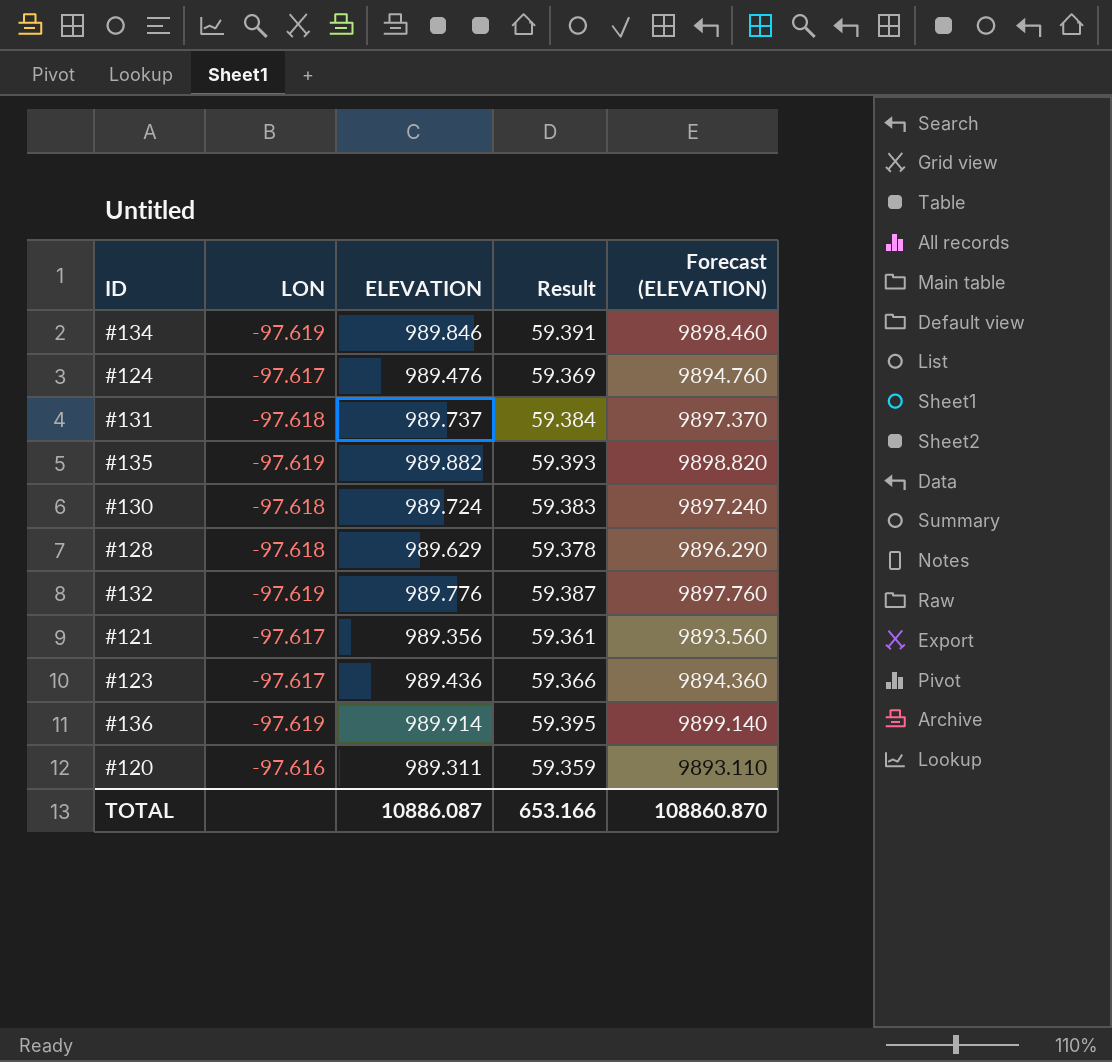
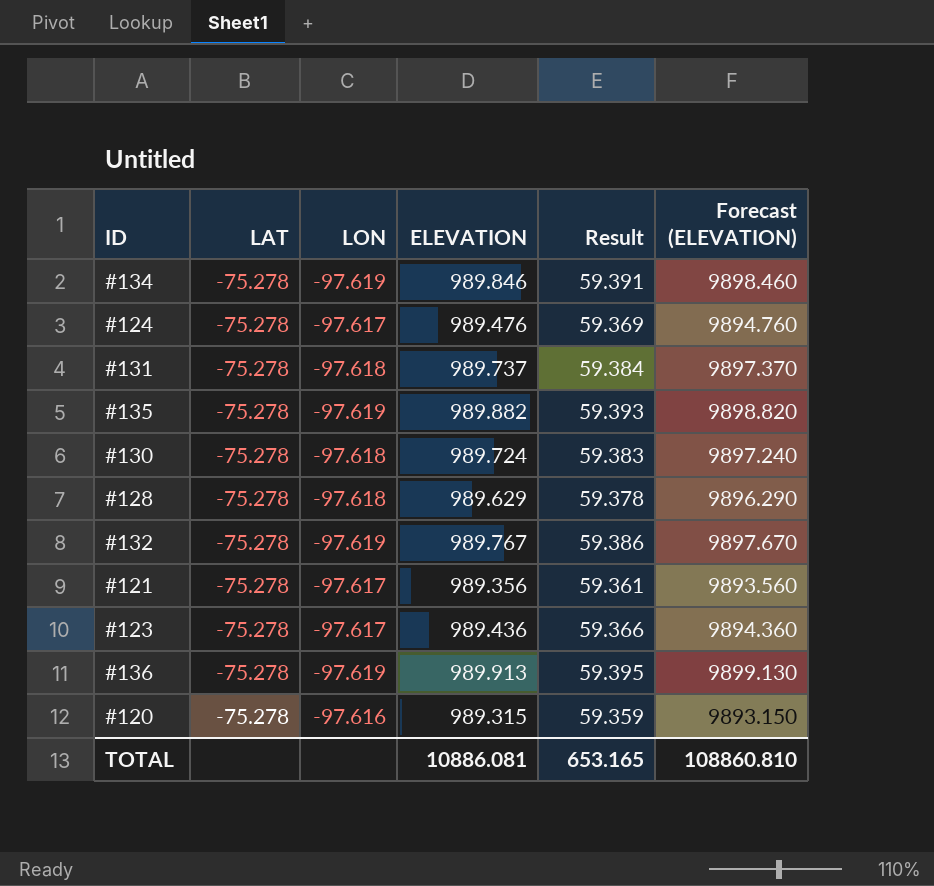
column LAT | position: none -> 2
#132 | ELEVATION: 989.776 -> 989.767
#132 | Result: 59.387 -> 59.386
#132 | Forecast (ELEVATION): 9897.760 -> 9897.670
#136 | ELEVATION: 989.914 -> 989.913
#136 | Forecast (ELEVATION): 9899.140 -> 9899.130
#120 | ELEVATION: 989.311 -> 989.315
#120 | Forecast (ELEVATION): 9893.110 -> 9893.150
TOTAL | ELEVATION: 10886.087 -> 10886.081
TOTAL | Result: 653.166 -> 653.165
TOTAL | Forecast (ELEVATION): 108860.870 -> 108860.810

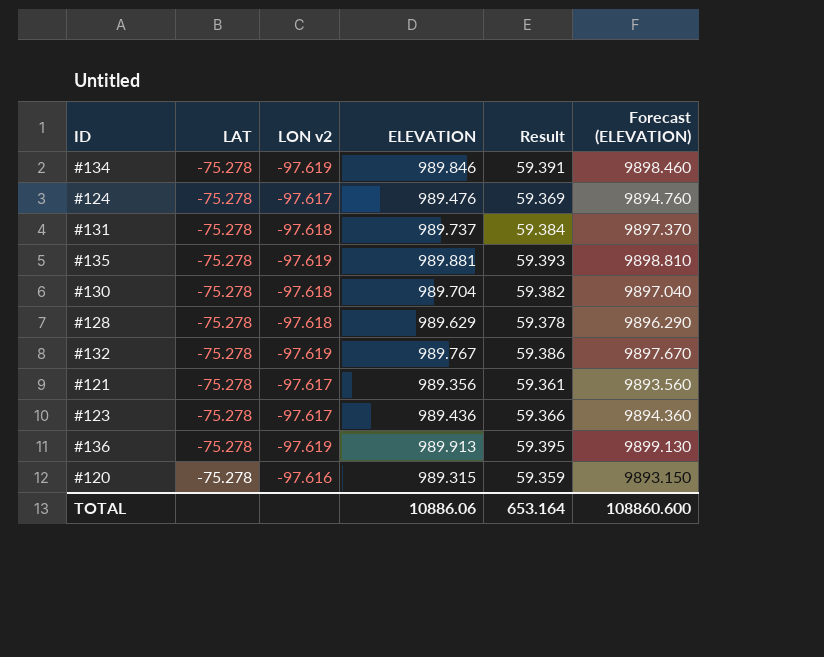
column name: LON -> LON v2
#135 | ELEVATION: 989.882 -> 989.881
#135 | Forecast (ELEVATION): 9898.820 -> 9898.810
#130 | ELEVATION: 989.724 -> 989.704
#130 | Result: 59.383 -> 59.382
#130 | Forecast (ELEVATION): 9897.240 -> 9897.040
TOTAL | ELEVATION: 10886.081 -> 10886.06
TOTAL | Result: 653.165 -> 653.164
TOTAL | Forecast (ELEVATION): 108860.810 -> 108860.600

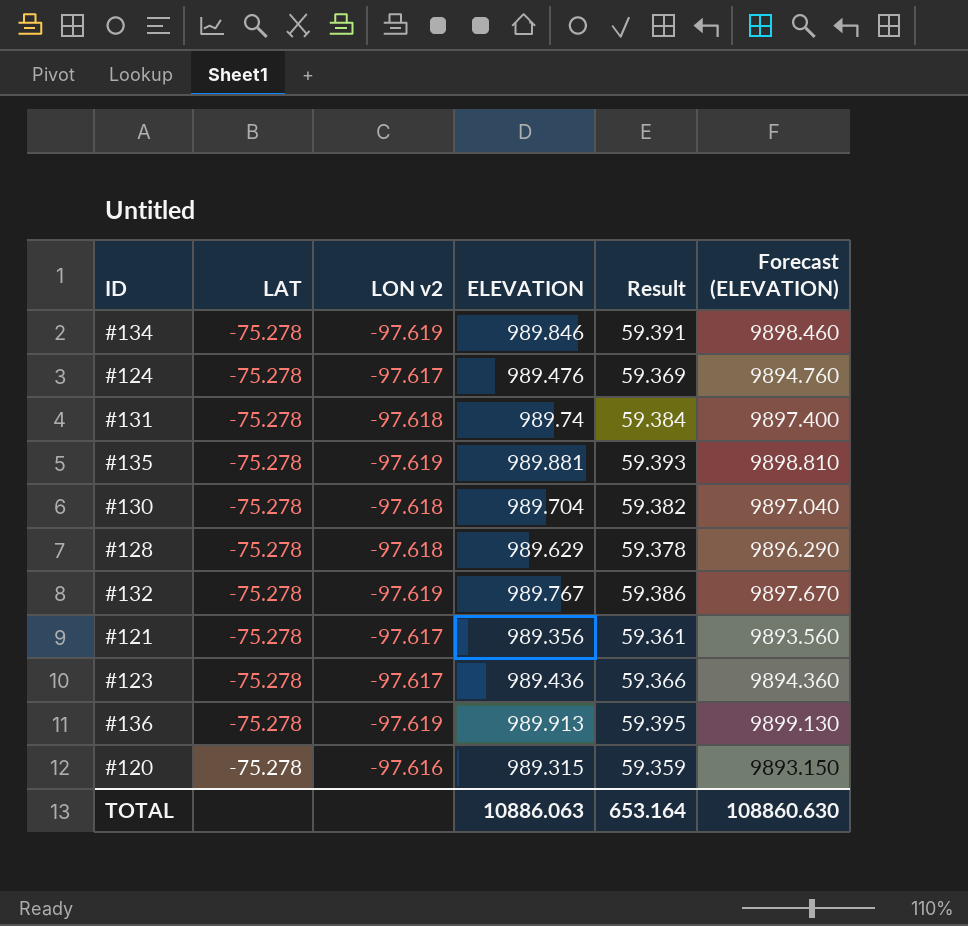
#131 | ELEVATION: 989.737 -> 989.74
#131 | Forecast (ELEVATION): 9897.370 -> 9897.400
TOTAL | ELEVATION: 10886.06 -> 10886.063
TOTAL | Forecast (ELEVATION): 108860.600 -> 108860.630

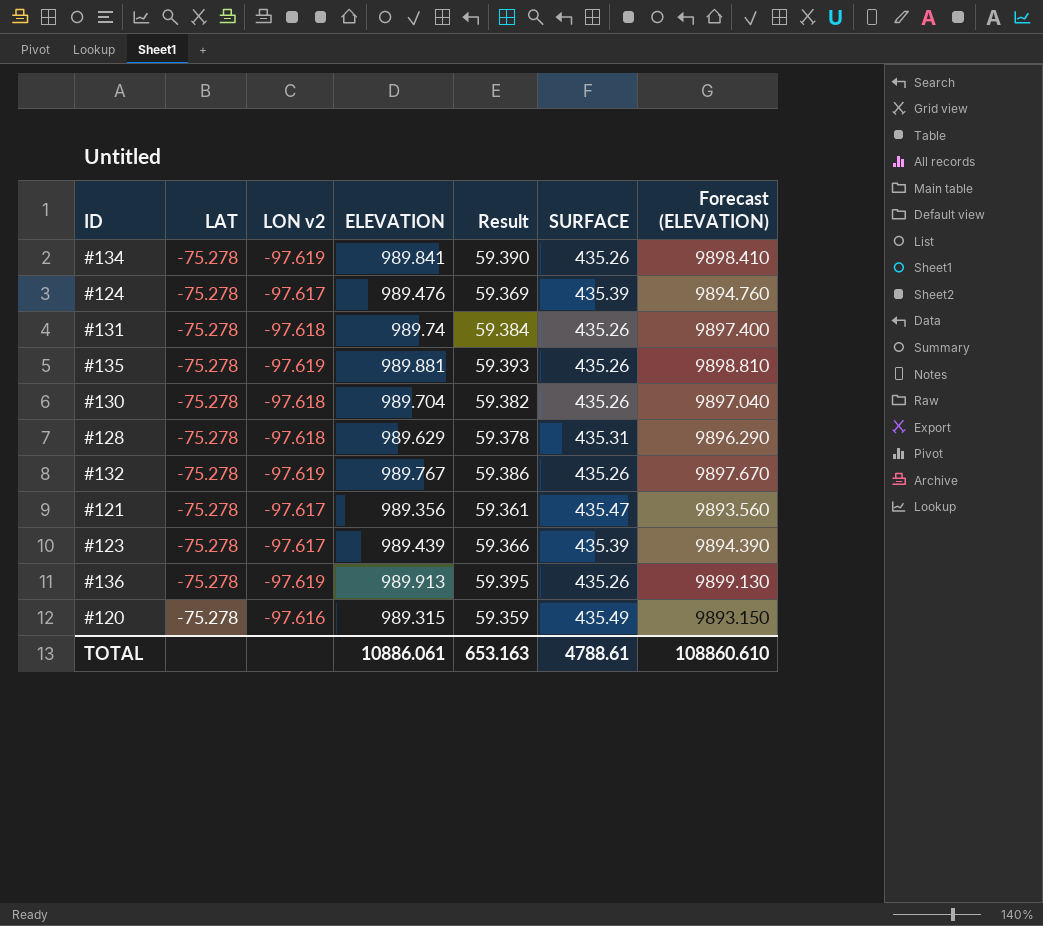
column SURFACE | position: none -> 6
#134 | ELEVATION: 989.846 -> 989.841
#134 | Result: 59.391 -> 59.390
#134 | Forecast (ELEVATION): 9898.460 -> 9898.410
#123 | ELEVATION: 989.436 -> 989.439
#123 | Forecast (ELEVATION): 9894.360 -> 9894.390
TOTAL | ELEVATION: 10886.063 -> 10886.061
TOTAL | Result: 653.164 -> 653.163
TOTAL | Forecast (ELEVATION): 108860.630 -> 108860.610

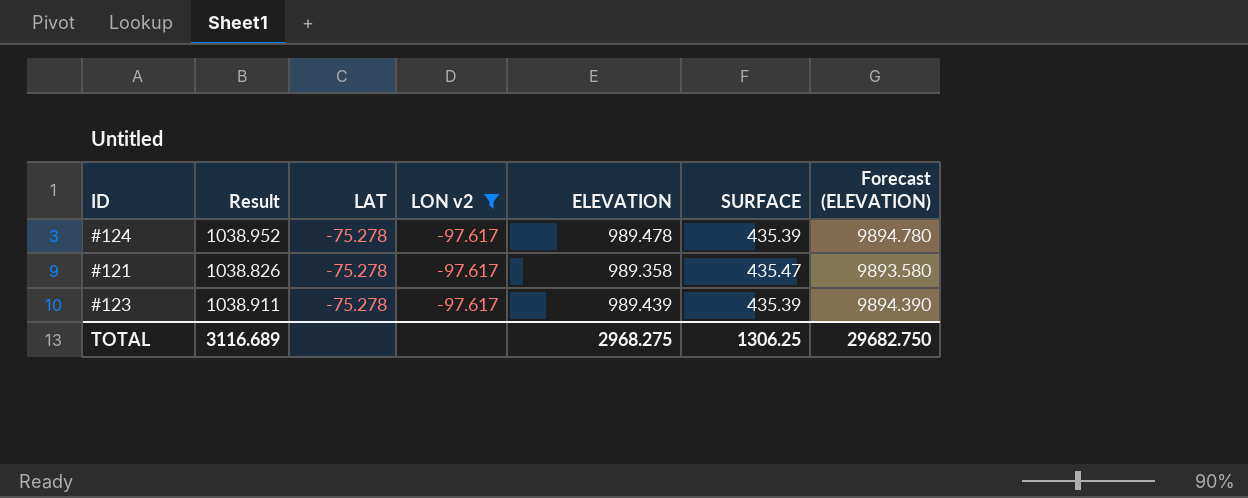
filter: none -> LON v2 = -97.617
column Result | formula: [ELEVATION] * 0.06 -> [ELEVATION] * 1.05
column Result | position: 5 -> 2
#124 | ELEVATION: 989.476 -> 989.478
#124 | Forecast (ELEVATION): 9894.760 -> 9894.780
#121 | ELEVATION: 989.356 -> 989.358
#121 | Forecast (ELEVATION): 9893.560 -> 9893.580
TOTAL | Result: 653.163 -> 3116.689
TOTAL | ELEVATION: 10886.061 -> 2968.275
TOTAL | SURFACE: 4788.61 -> 1306.25
TOTAL | Forecast (ELEVATION): 108860.610 -> 29682.750

